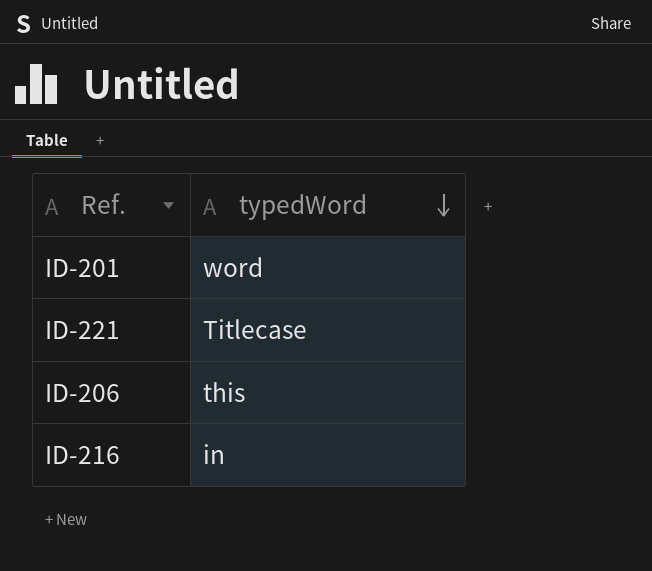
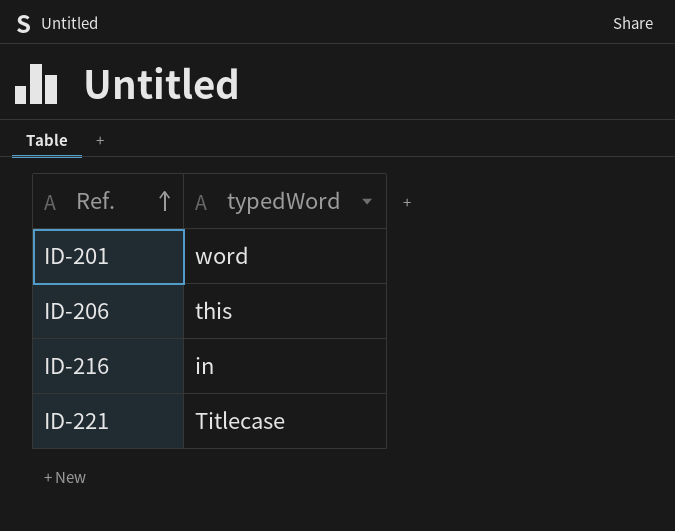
row order: typedWord descending -> Ref. ascending

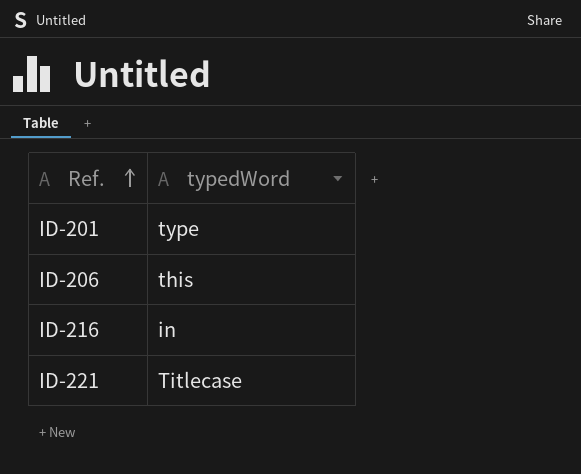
ID-201 | typedWord: word -> type

